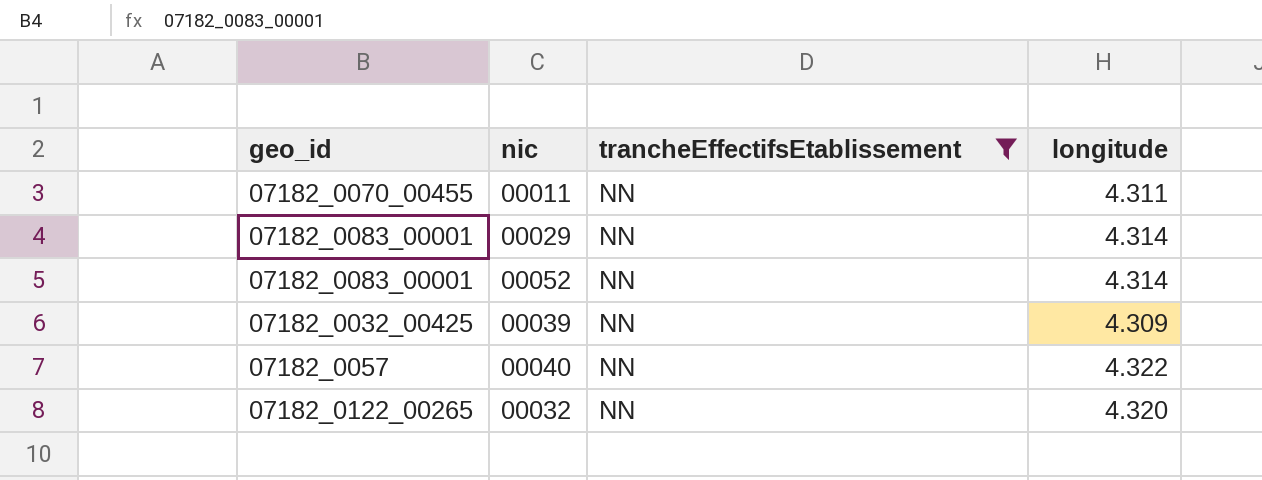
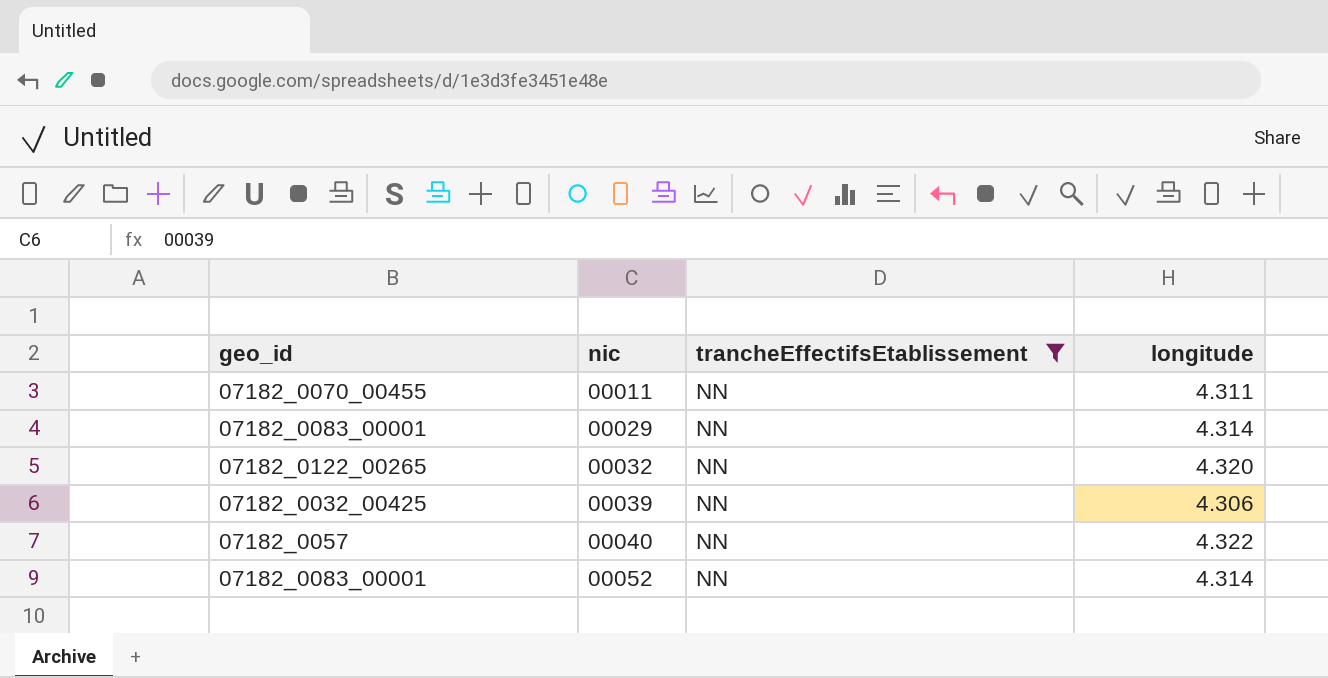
row order: none -> nic ascending
00039 | longitude: 4.309 -> 4.306

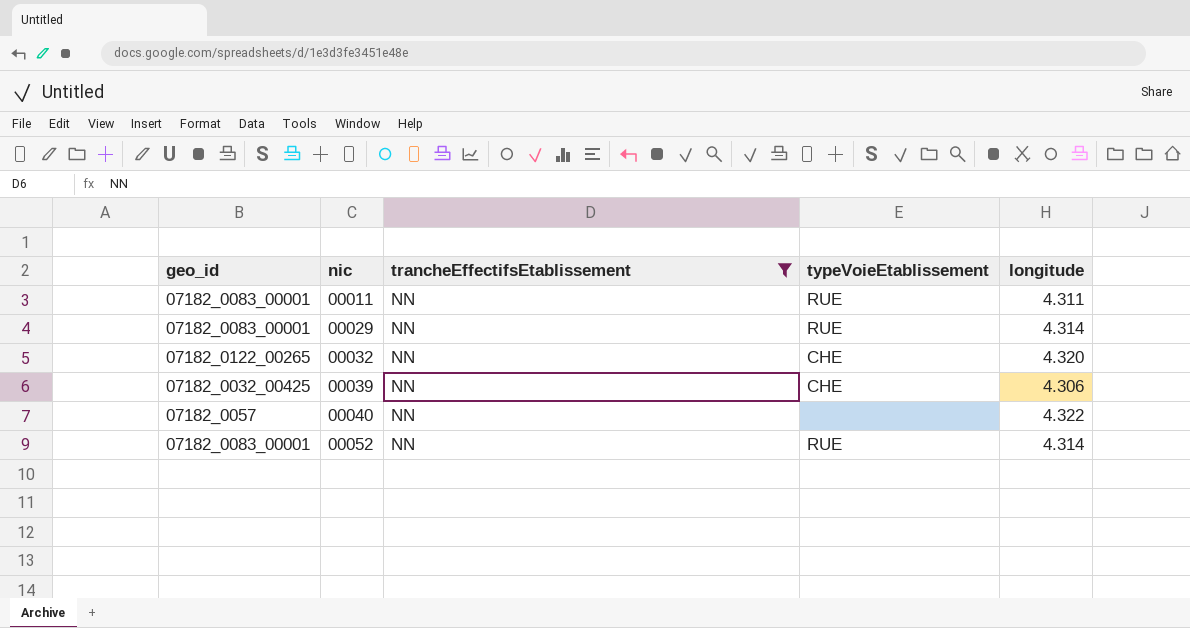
column typeVoieEtablissement | position: none -> 4
00011 | geo_id: 07182_0070_00455 -> 07182_0083_00001

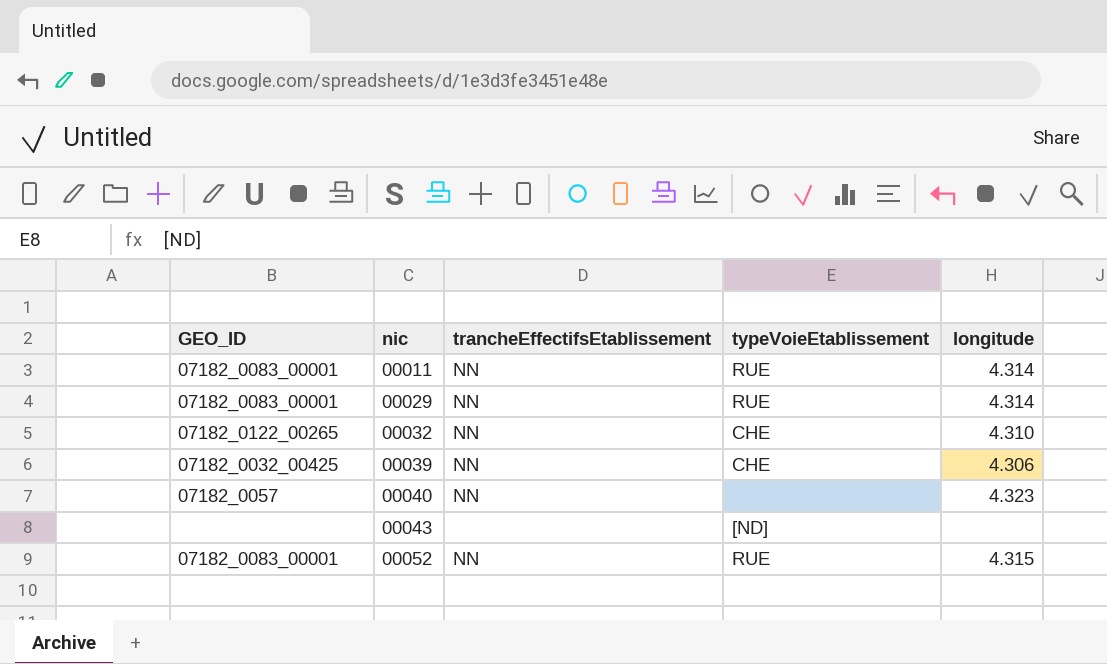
filter: trancheEffectifsEtablissement = NN -> none
column name: geo_id -> GEO_ID
00011 | longitude: 4.311 -> 4.314
00032 | longitude: 4.320 -> 4.310
00040 | longitude: 4.322 -> 4.323
00052 | longitude: 4.314 -> 4.315

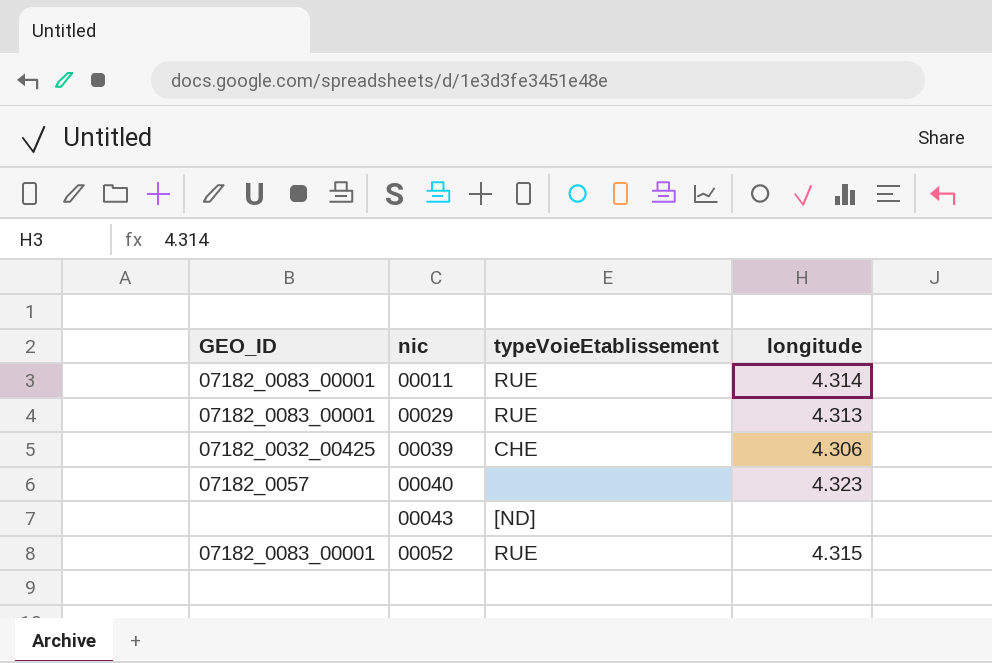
column trancheEffectifsEtablissement | position: 3 -> none
row 00032: 07182_0122_00265 | NN | CHE | 4.310 -> none
00029 | longitude: 4.314 -> 4.313

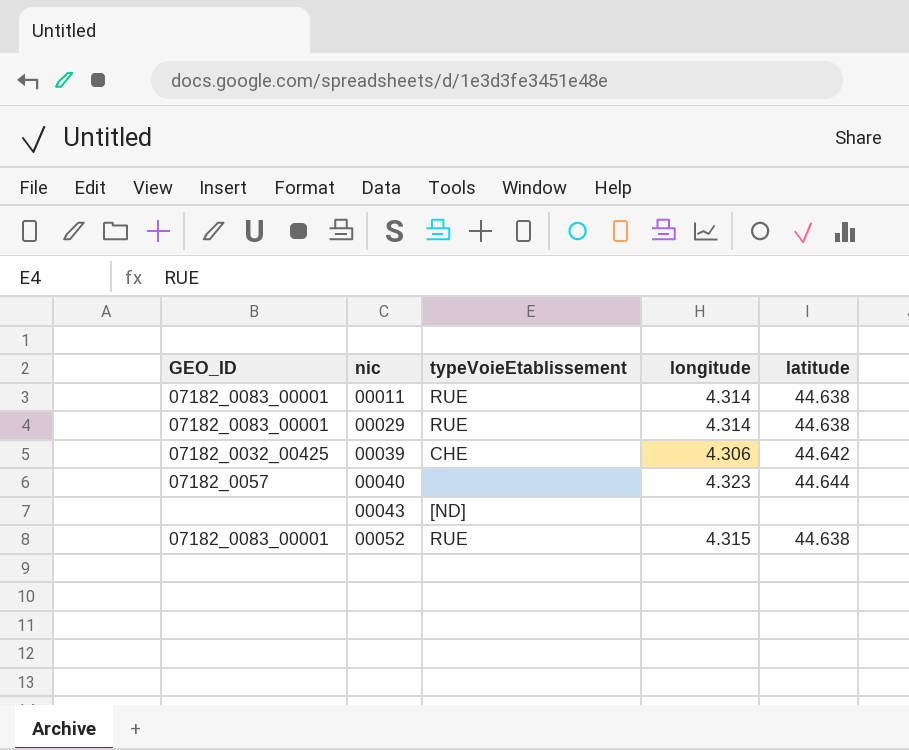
column latitude | position: none -> 5
00029 | longitude: 4.313 -> 4.314

